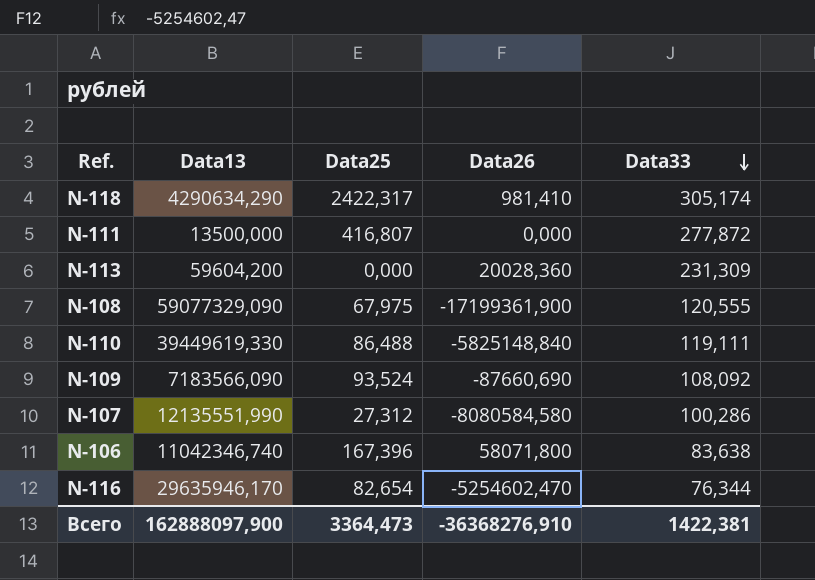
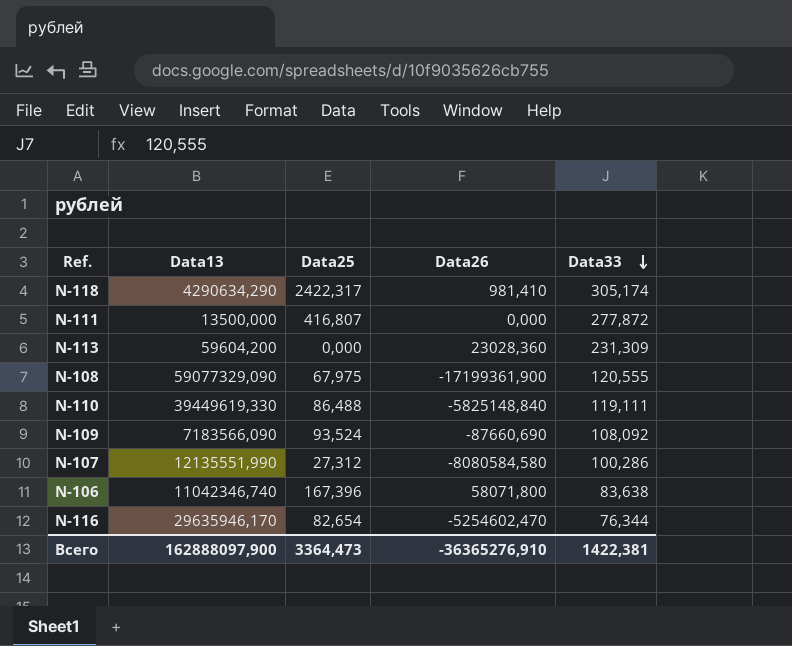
N-113 | Data26: 20028,360 -> 23028,360
Всего | Data26: -36368276,910 -> -36365276,910

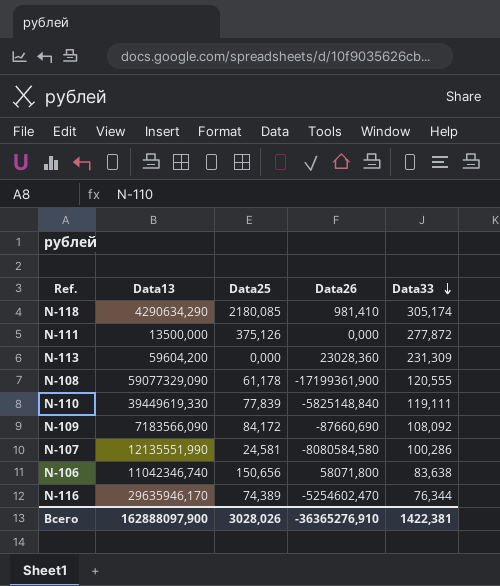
N-118 | Data25: 2422,317 -> 2180,085
N-111 | Data25: 416,807 -> 375,126
N-108 | Data25: 67,975 -> 61,178
N-110 | Data25: 86,488 -> 77,839
N-109 | Data25: 93,524 -> 84,172
N-107 | Data25: 27,312 -> 24,581
N-106 | Data25: 167,396 -> 150,656
N-116 | Data25: 82,654 -> 74,389
Всего | Data25: 3364,473 -> 3028,026

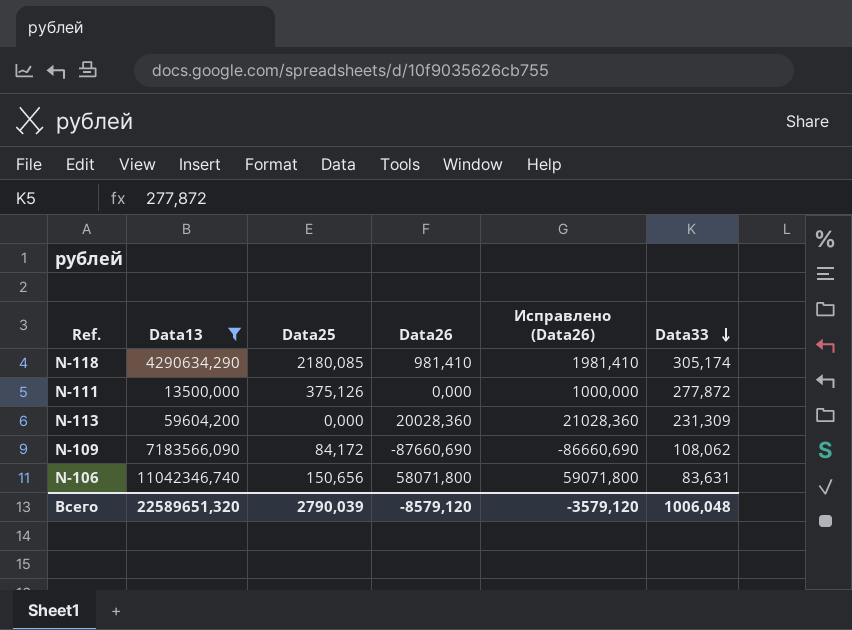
filter: none -> Data13 <= 11042346,740
column Исправлено (Data26) | formula: none -> [Data26] + 1000
N-113 | Data26: 23028,360 -> 20028,360
N-109 | Data33: 108,092 -> 108,062
N-106 | Data33: 83,638 -> 83,631
Всего | Data13: 162888097,900 -> 22589651,320
Всего | Data25: 3028,026 -> 2790,039
Всего | Data26: -36365276,910 -> -8579,120
Всего | Data33: 1422,381 -> 1006,048

